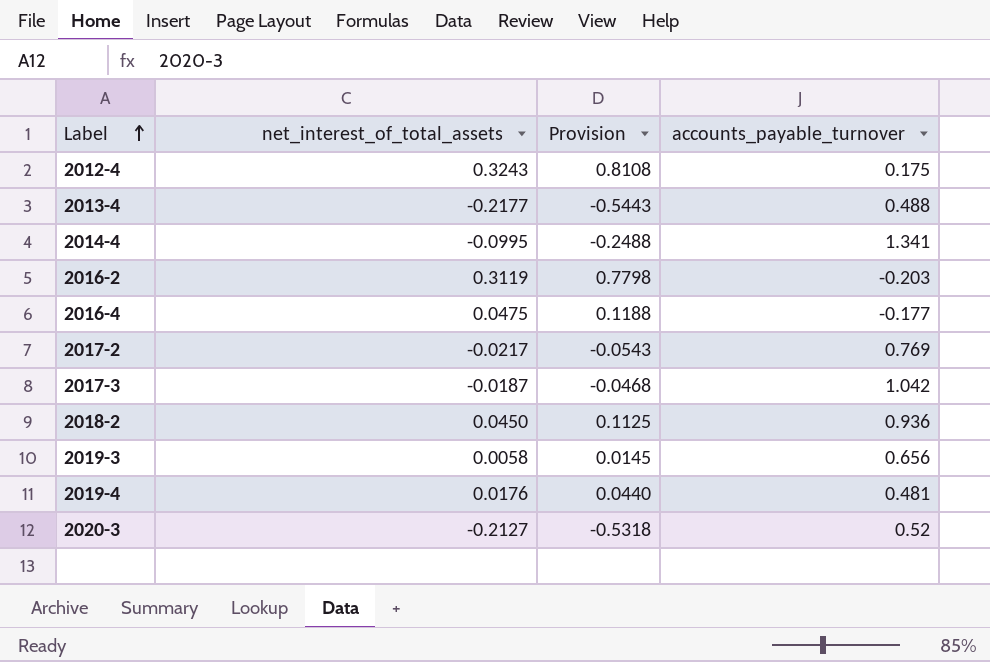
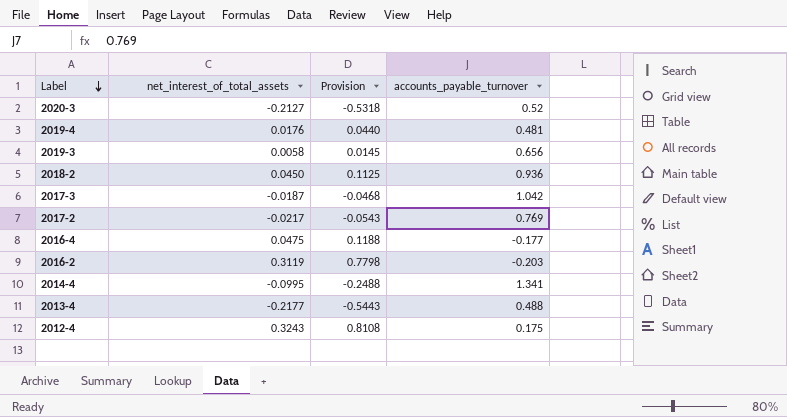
row order: Label ascending -> Label descending

